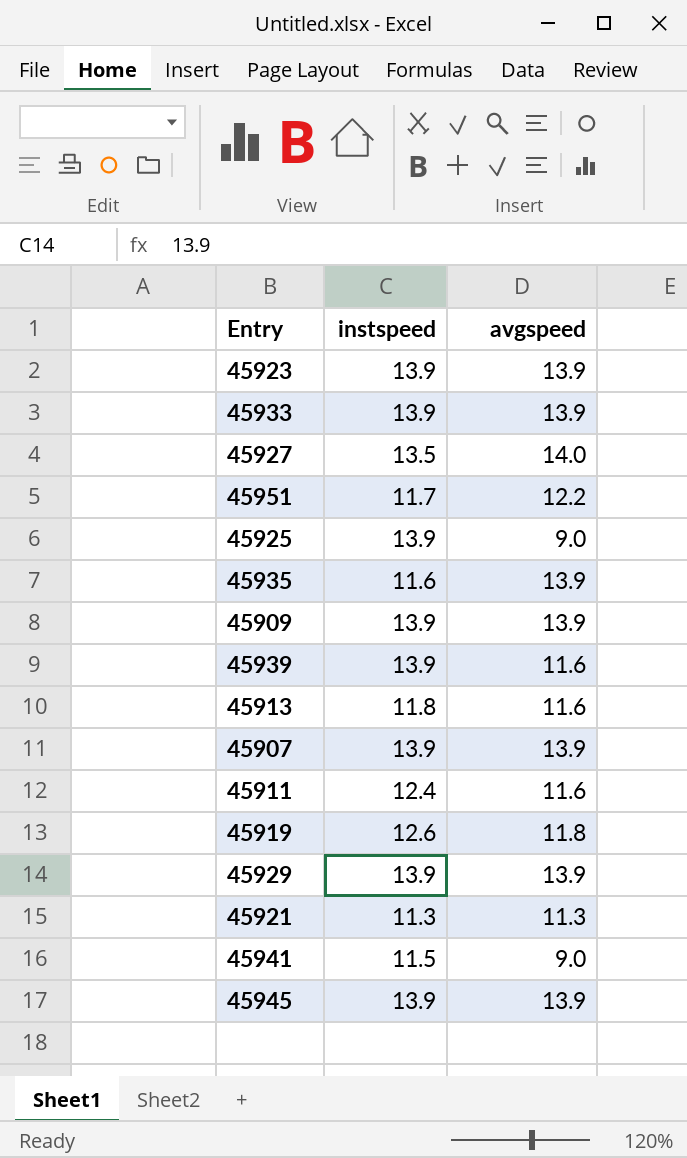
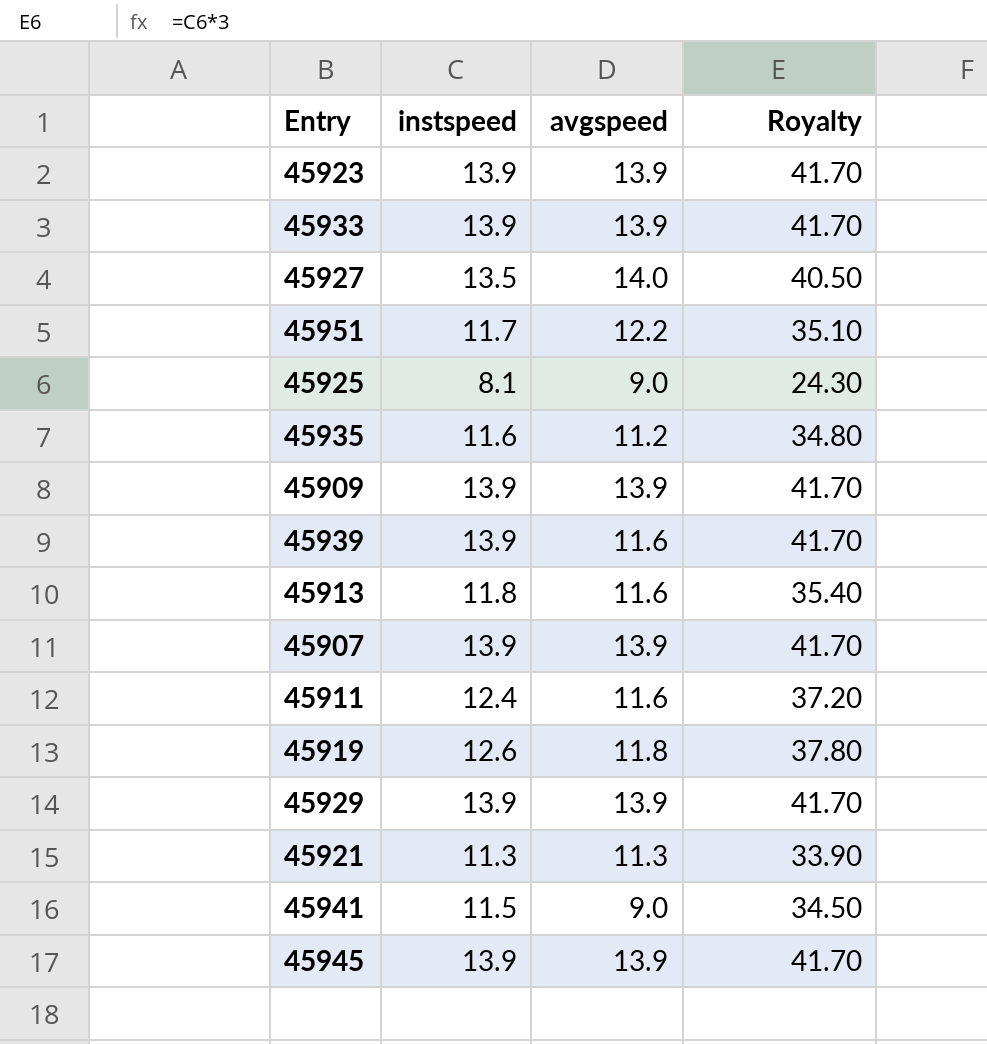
column Royalty | formula: none -> [instspeed] * 3
45925 | instspeed: 13.9 -> 8.1
45935 | avgspeed: 13.9 -> 11.2

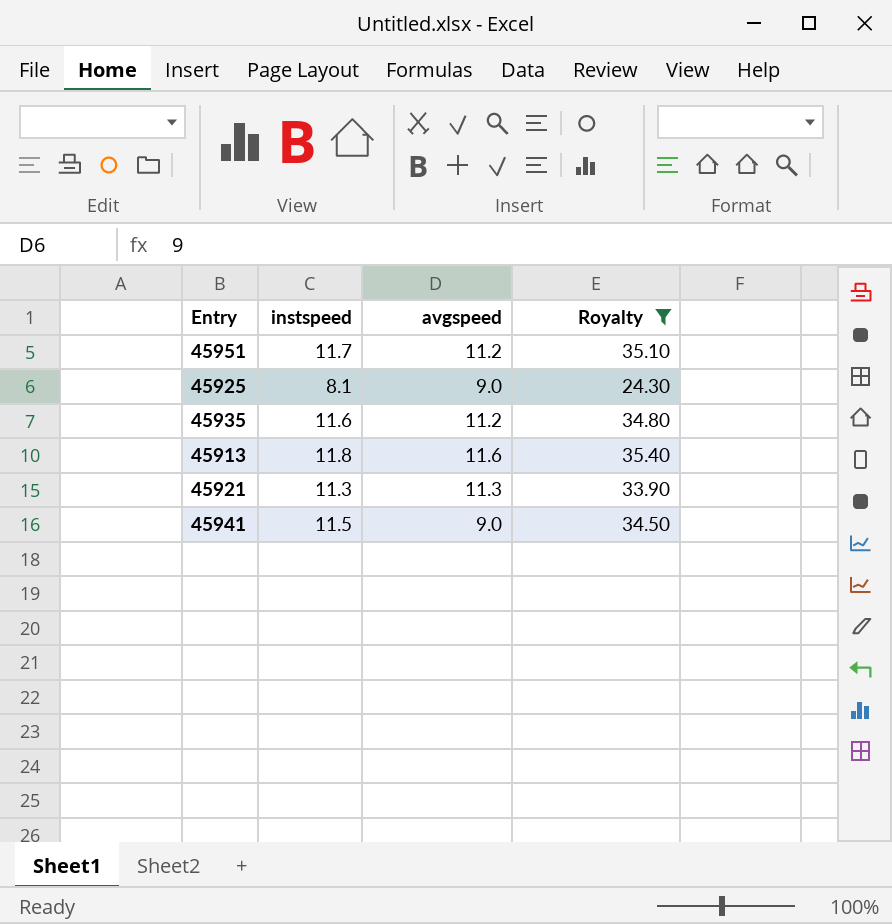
filter: none -> Royalty <= 35.40
45951 | avgspeed: 12.2 -> 11.2

